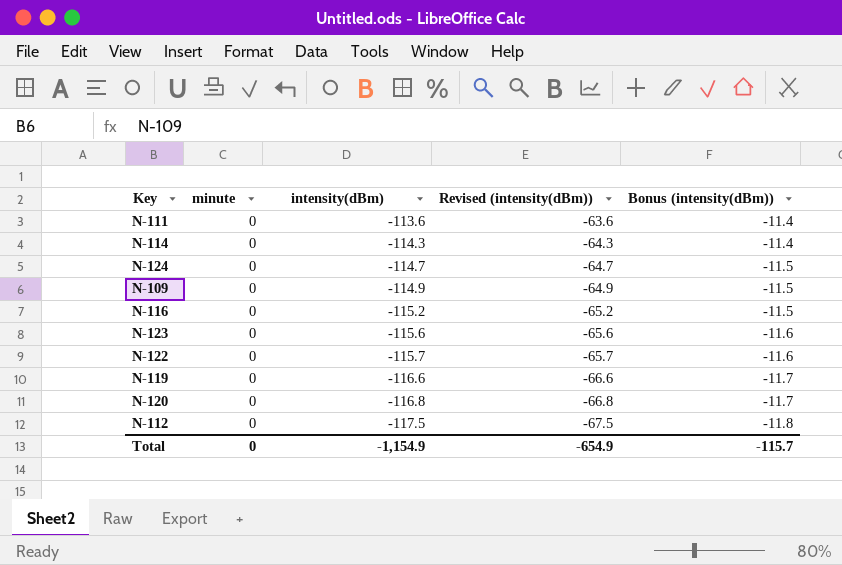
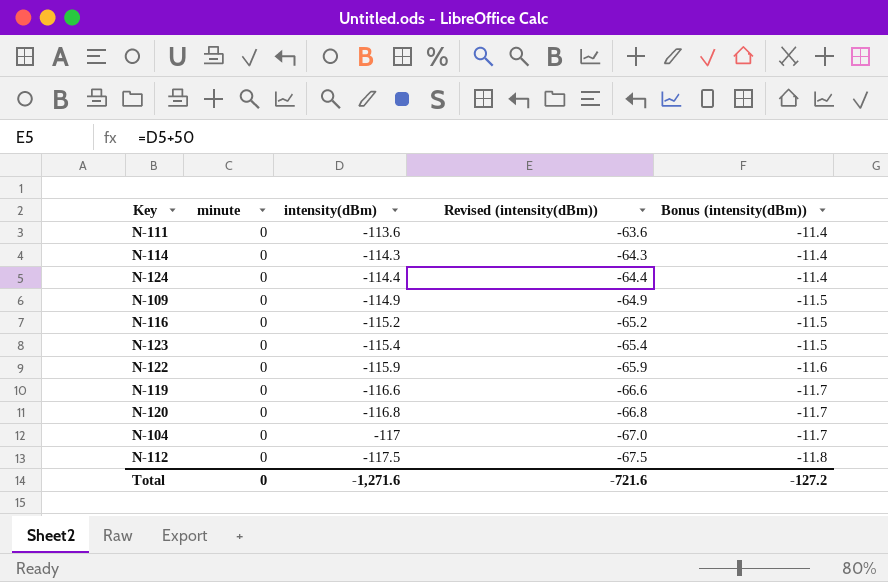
N-124 | intensity(dBm): -114.7 -> -114.4
N-124 | Revised (intensity(dBm)): -64.7 -> -64.4
N-124 | Bonus (intensity(dBm)): -11.5 -> -11.4
N-123 | intensity(dBm): -115.6 -> -115.4
N-123 | Revised (intensity(dBm)): -65.6 -> -65.4
N-123 | Bonus (intensity(dBm)): -11.6 -> -11.5
N-122 | intensity(dBm): -115.7 -> -115.9
N-122 | Revised (intensity(dBm)): -65.7 -> -65.9
row N-104: none -> 0 | -117 | -67.0 | -11.7
Total | intensity(dBm): -1,154.9 -> -1,271.6
Total | Revised (intensity(dBm)): -654.9 -> -721.6
Total | Bonus (intensity(dBm)): -115.7 -> -127.2

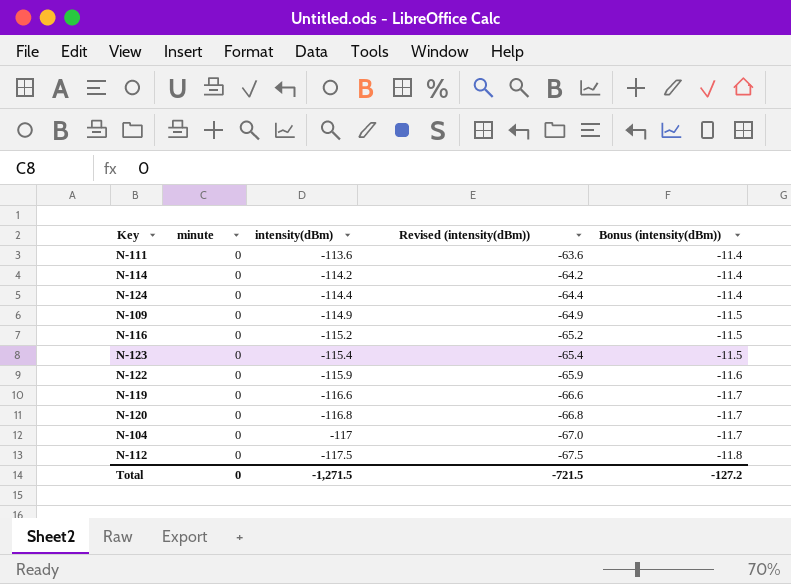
N-114 | intensity(dBm): -114.3 -> -114.2
N-114 | Revised (intensity(dBm)): -64.3 -> -64.2
Total | intensity(dBm): -1,271.6 -> -1,271.5
Total | Revised (intensity(dBm)): -721.6 -> -721.5

